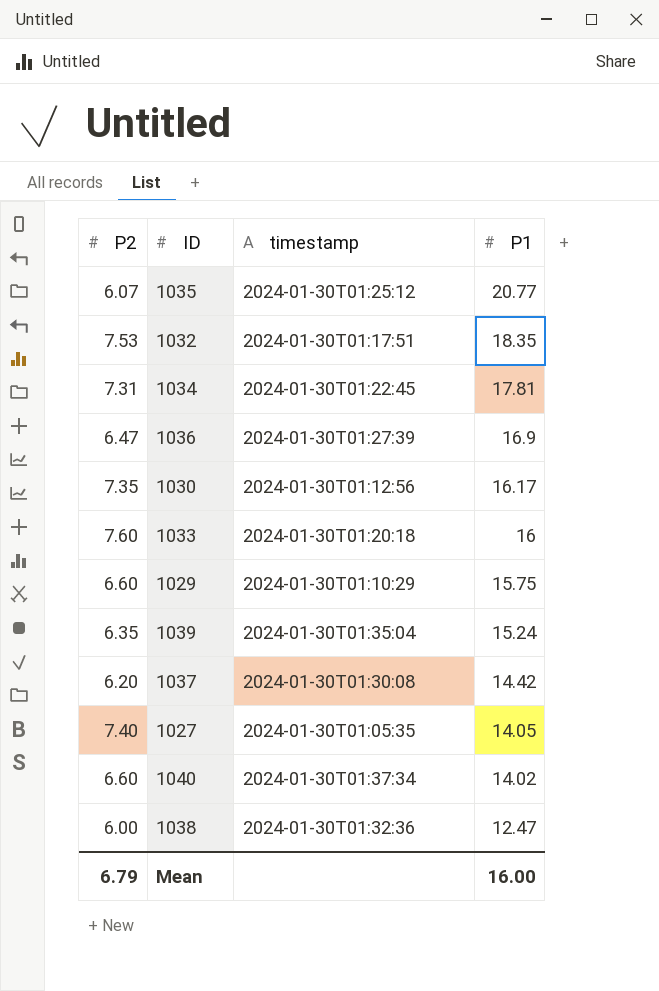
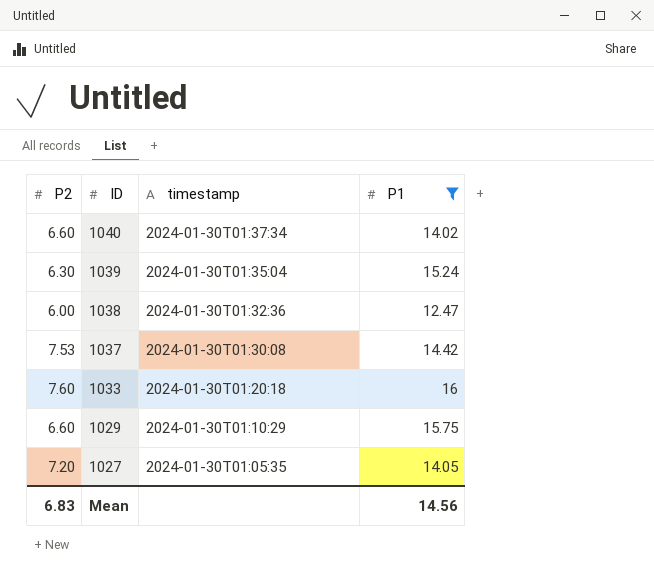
filter: none -> P1 <= 16
row order: P1 descending -> ID descending
1039 | P2: 6.35 -> 6.30
1037 | P2: 6.20 -> 7.53
1027 | P2: 7.40 -> 7.20
Mean | P2: 6.79 -> 6.83
Mean | P1: 16.00 -> 14.56

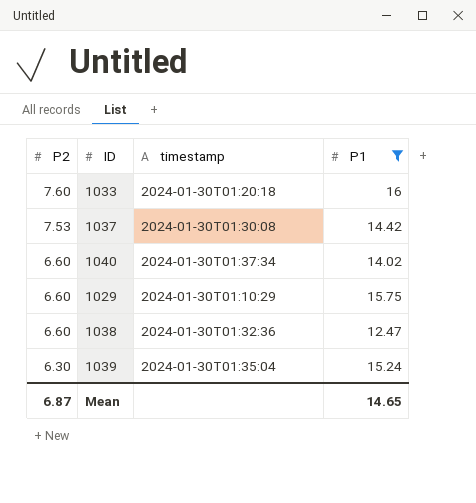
row order: ID descending -> P2 descending
row 1027: 7.20 | 2024-01-30T01:05:35 | 14.05 -> none
1038 | P2: 6.00 -> 6.60
Mean | P2: 6.83 -> 6.87
Mean | P1: 14.56 -> 14.65

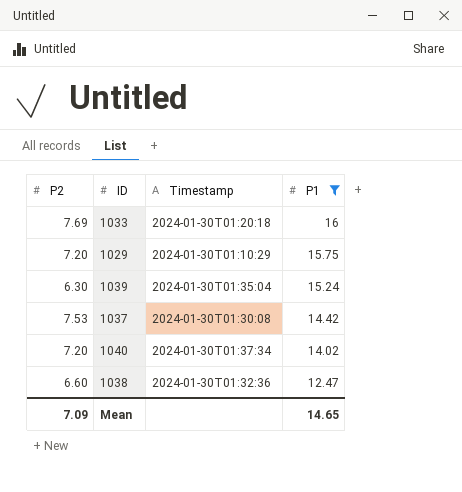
row order: P2 descending -> P1 descending
column name: timestamp -> Timestamp
1033 | P2: 7.60 -> 7.69
1029 | P2: 6.60 -> 7.20
1040 | P2: 6.60 -> 7.20
Mean | P2: 6.87 -> 7.09

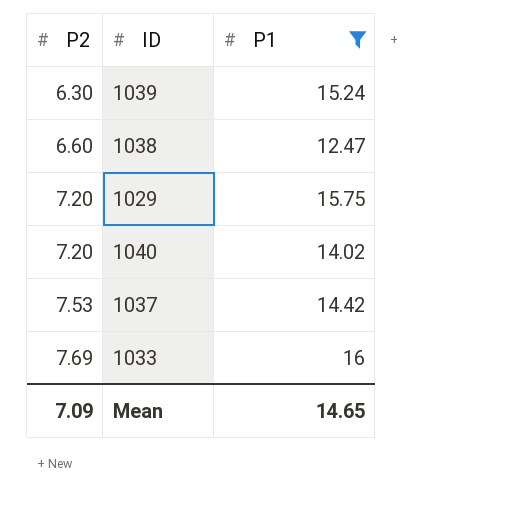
row order: P1 descending -> P2 ascending
column Timestamp | position: 3 -> none

